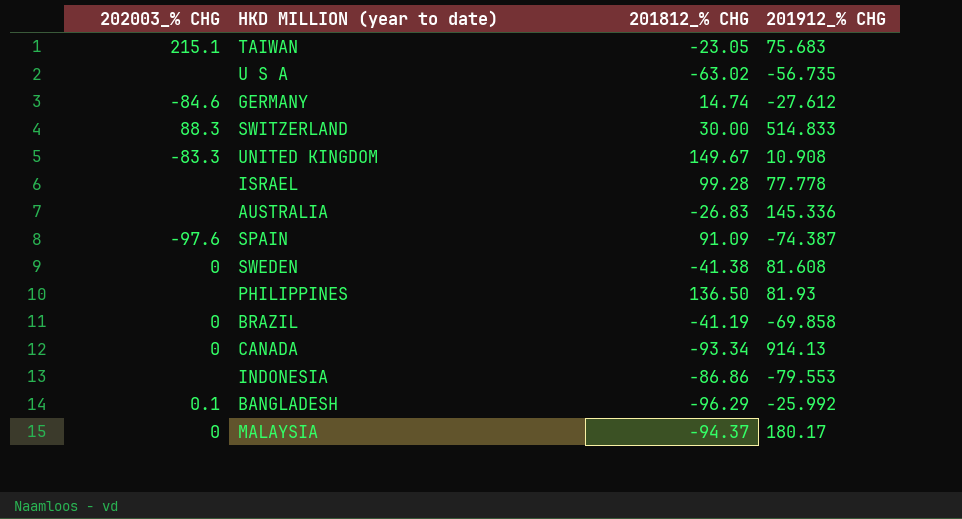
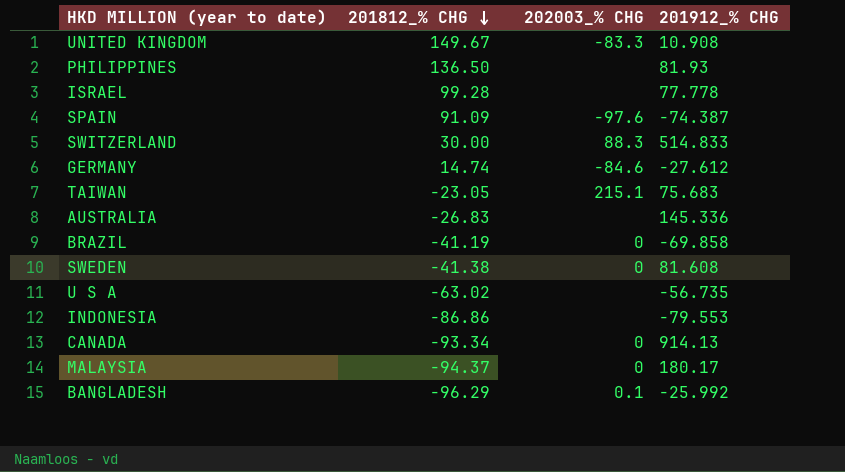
row order: none -> 201812_% CHG descending
column 202003_% CHG | position: 1 -> 3

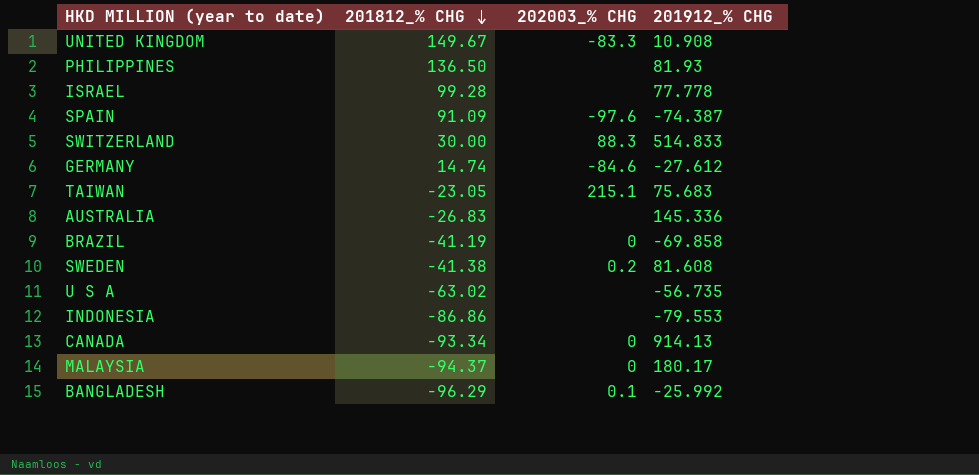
SWEDEN | 202003_% CHG: 0 -> 0.2

